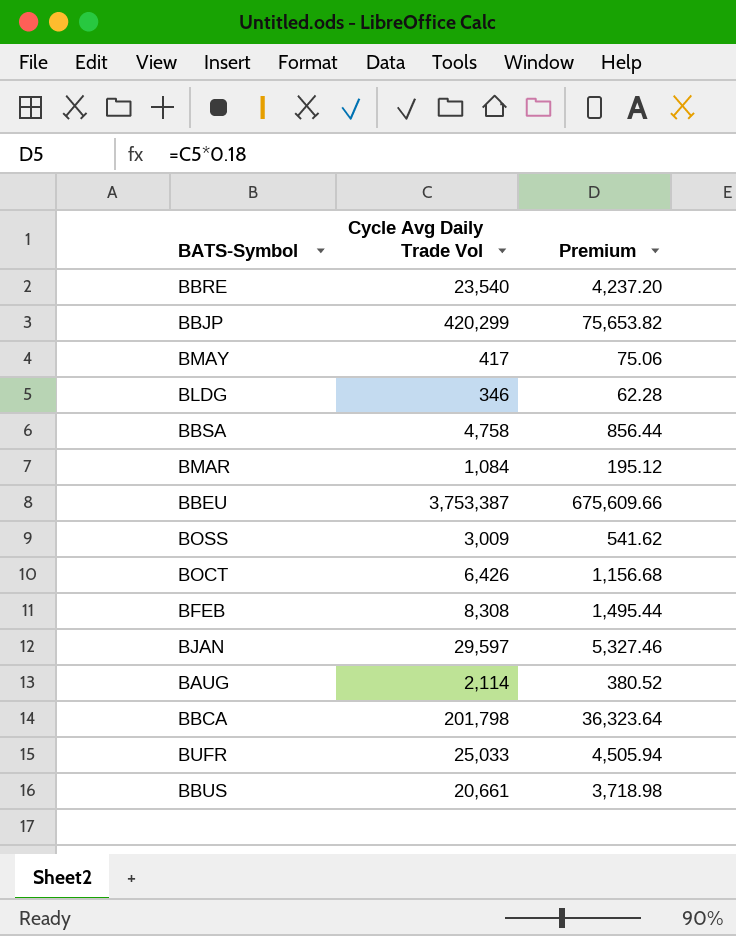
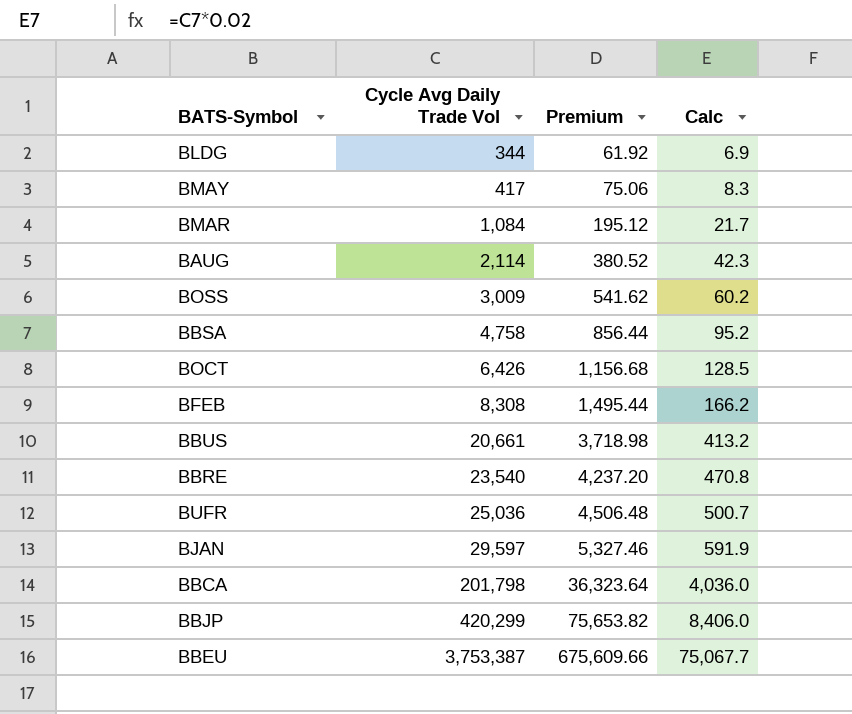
row order: none -> Cycle Avg Daily Trade Vol ascending
column Calc | formula: none -> [Cycle Avg Daily Trade Vol] * 0.02
BLDG | Cycle Avg Daily Trade Vol: 346 -> 344
BLDG | Premium: 62.28 -> 61.92
BUFR | Cycle Avg Daily Trade Vol: 25,033 -> 25,036
BUFR | Premium: 4,505.94 -> 4,506.48

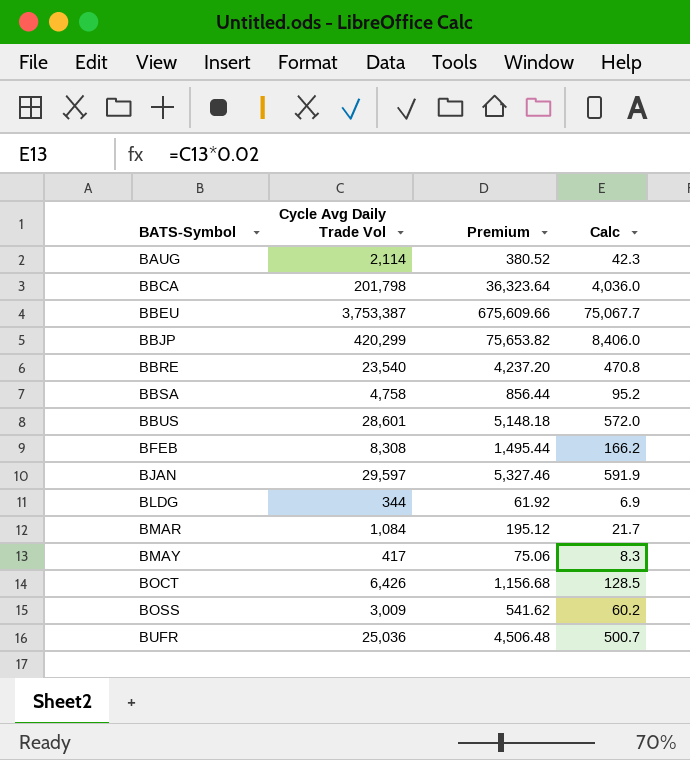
row order: Cycle Avg Daily Trade Vol ascending -> BATS-Symbol ascending
BBUS | Cycle Avg Daily Trade Vol: 20,661 -> 28,601
BBUS | Premium: 3,718.98 -> 5,148.18
BBUS | Calc: 413.2 -> 572.0

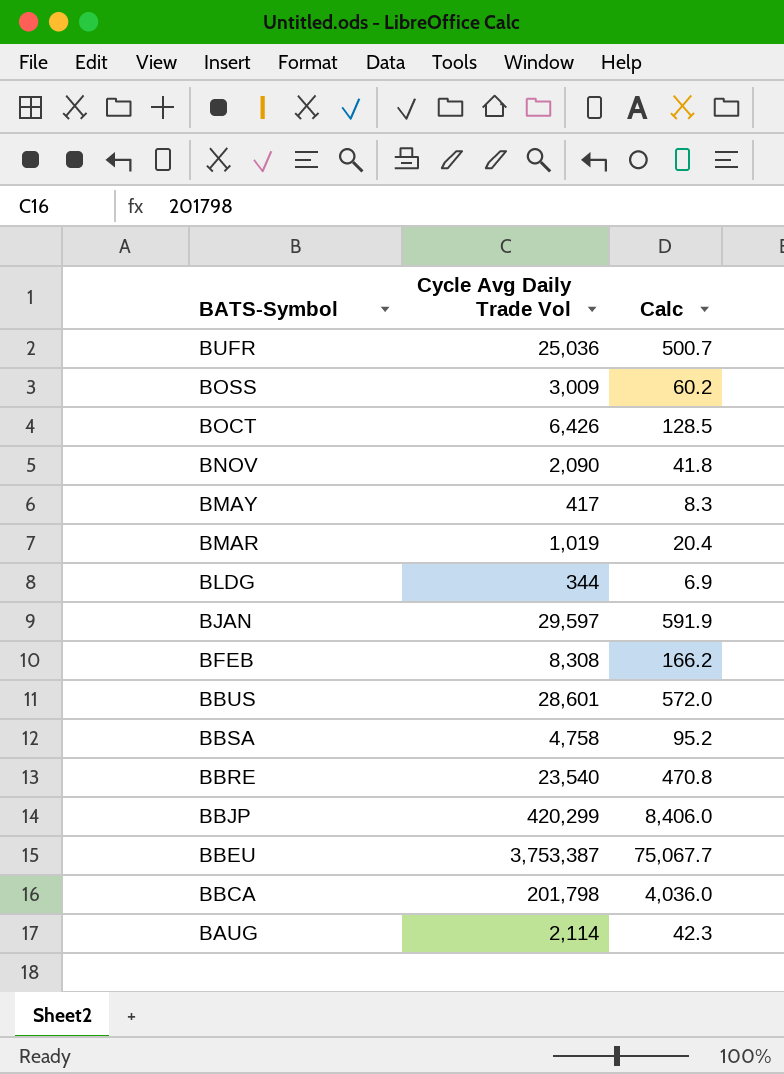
row order: BATS-Symbol ascending -> BATS-Symbol descending
column Premium | formula: [Cycle Avg Daily Trade Vol] * 0.18 -> none
row BNOV: none -> 2,090 | 41.8
BMAR | Cycle Avg Daily Trade Vol: 1,084 -> 1,019
BMAR | Calc: 21.7 -> 20.4

